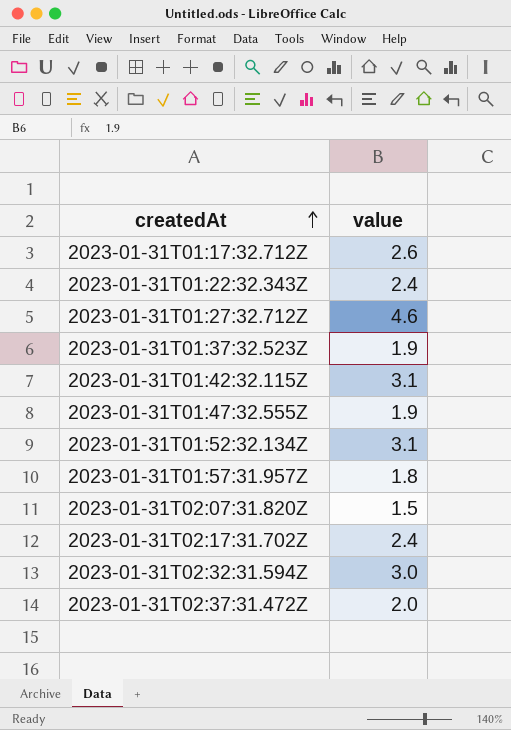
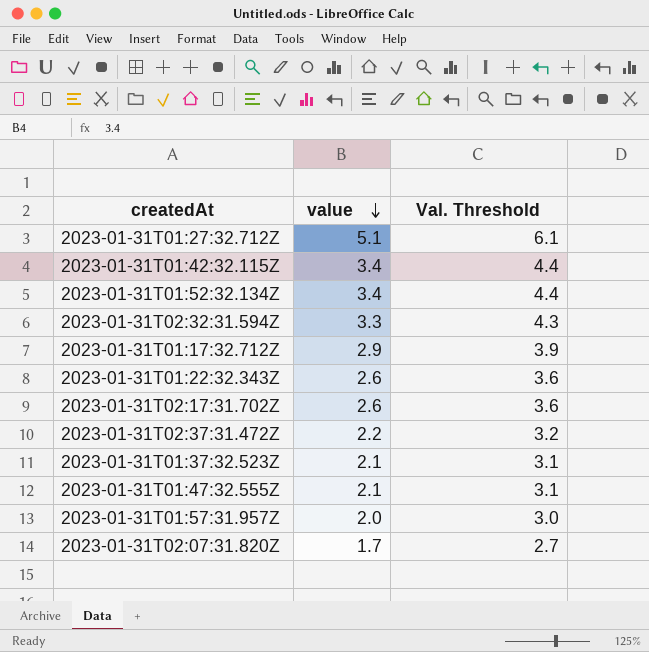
row order: createdAt ascending -> value descending
column Val. Threshold | formula: none -> [value] + 1
2023-01-31T01:27:32.712Z | value: 4.6 -> 5.1
2023-01-31T01:42:32.115Z | value: 3.1 -> 3.4
2023-01-31T01:52:32.134Z | value: 3.1 -> 3.4
2023-01-31T02:32:31.594Z | value: 3.0 -> 3.3
2023-01-31T01:17:32.712Z | value: 2.6 -> 2.9
2023-01-31T01:22:32.343Z | value: 2.4 -> 2.6
2023-01-31T02:17:31.702Z | value: 2.4 -> 2.6
2023-01-31T02:37:31.472Z | value: 2.0 -> 2.2
2023-01-31T01:37:32.523Z | value: 1.9 -> 2.1
2023-01-31T01:47:32.555Z | value: 1.9 -> 2.1
2023-01-31T01:57:31.957Z | value: 1.8 -> 2.0
2023-01-31T02:07:31.820Z | value: 1.5 -> 1.7

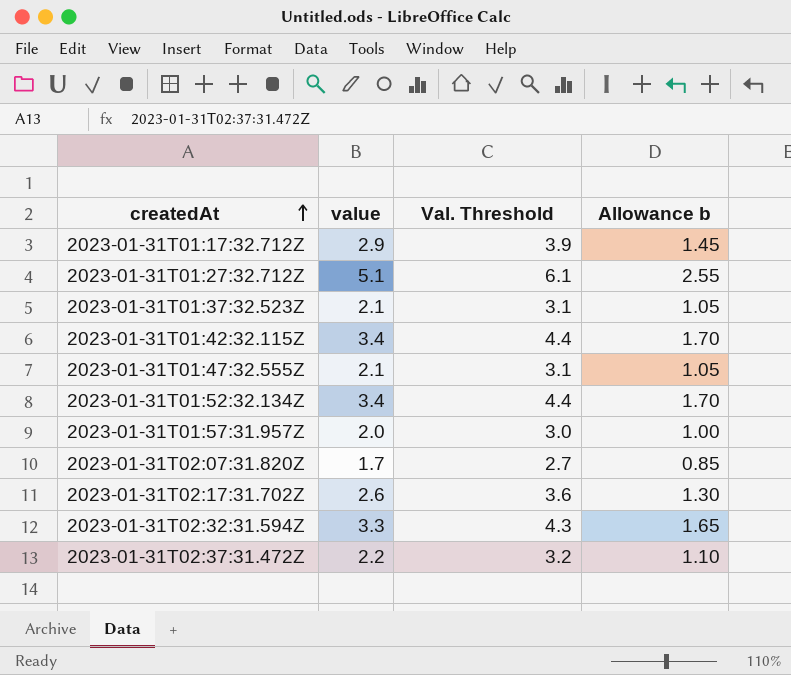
row order: value descending -> createdAt ascending
column Allowance b | formula: none -> [value] * 0.5
row 2023-01-31T01:22:32.343Z: 2.6 | 3.6 -> none

